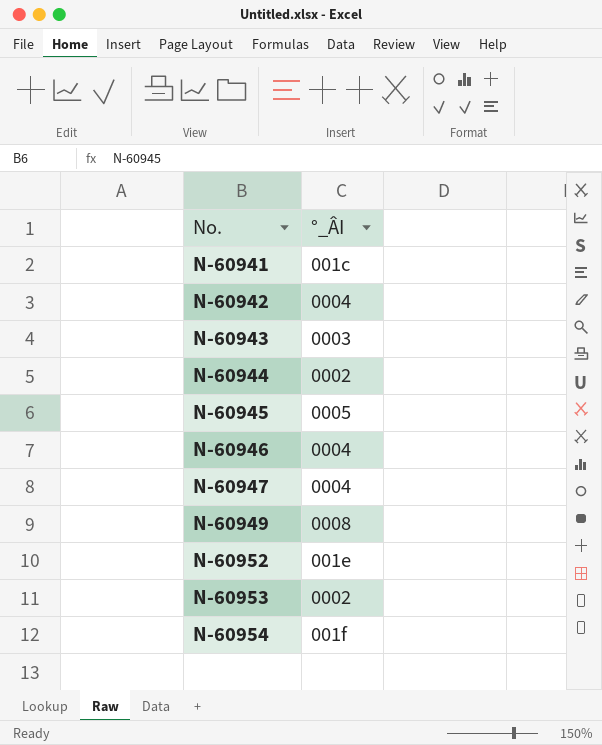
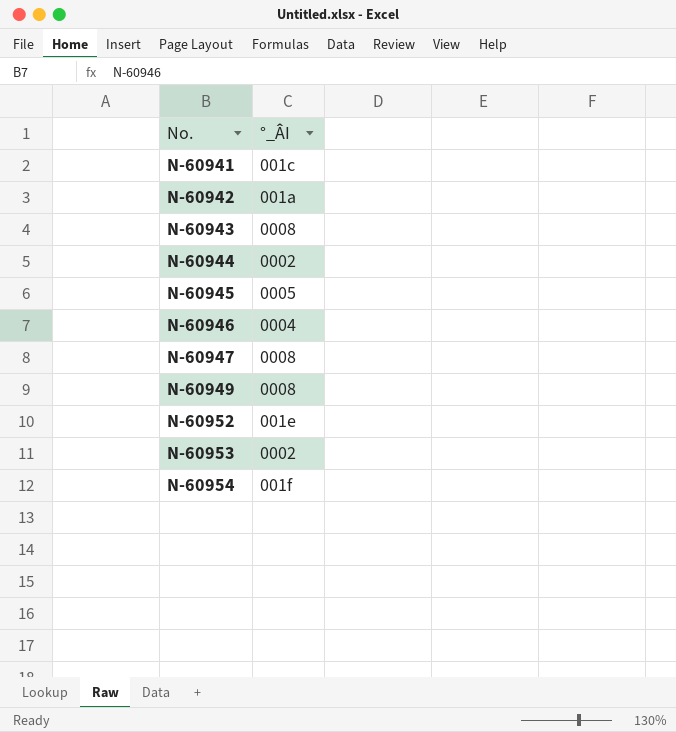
N-60942 | °_ÂI: 0004 -> 001a
N-60943 | °_ÂI: 0003 -> 0008
N-60947 | °_ÂI: 0004 -> 0008

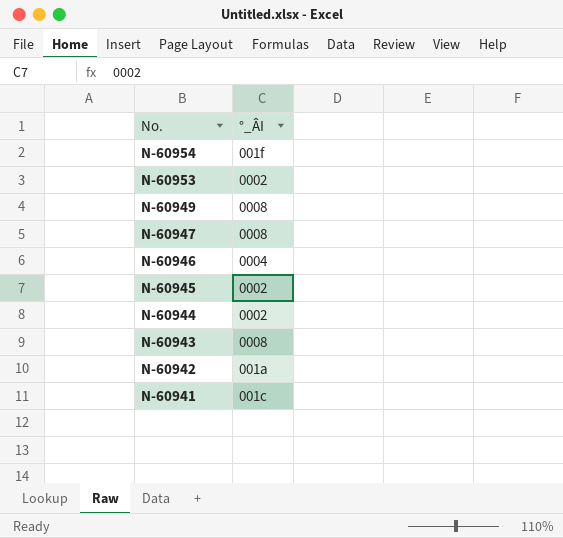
row order: No. ascending -> No. descending
row N-60952: 001e -> none
N-60945 | °_ÂI: 0005 -> 0002

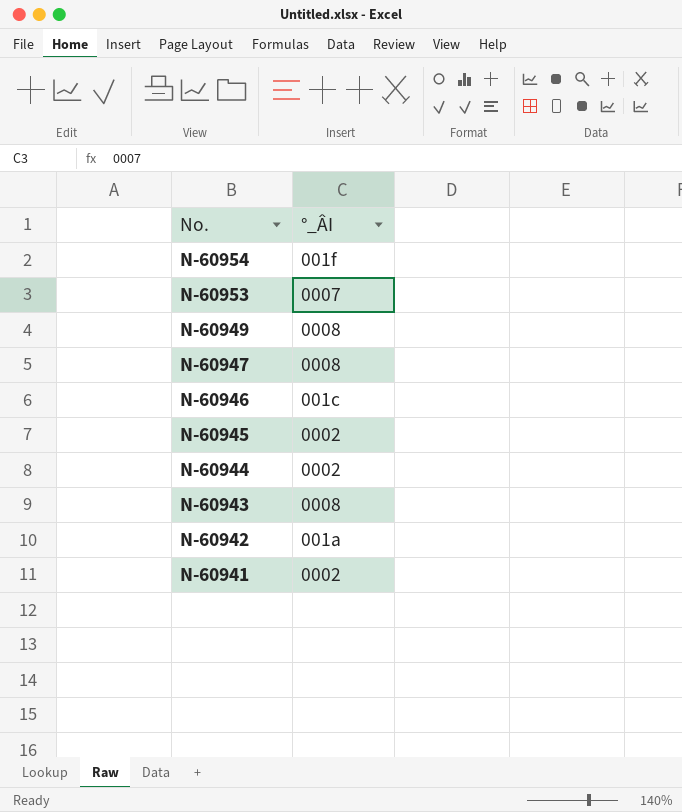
N-60953 | °_ÂI: 0002 -> 0007
N-60946 | °_ÂI: 0004 -> 001c
N-60941 | °_ÂI: 001c -> 0002

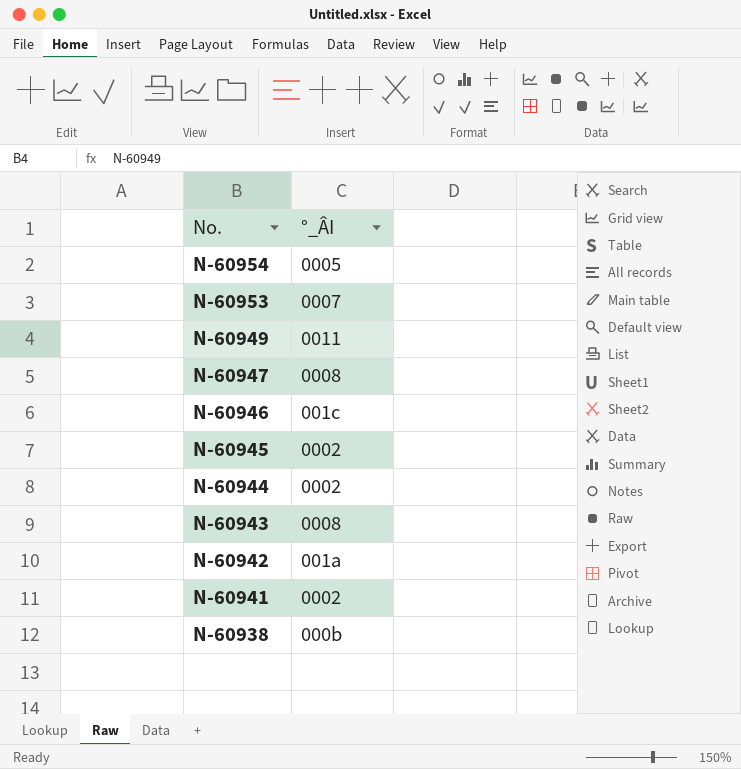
N-60954 | °_ÂI: 001f -> 0005
N-60949 | °_ÂI: 0008 -> 0011
row N-60938: none -> 000b

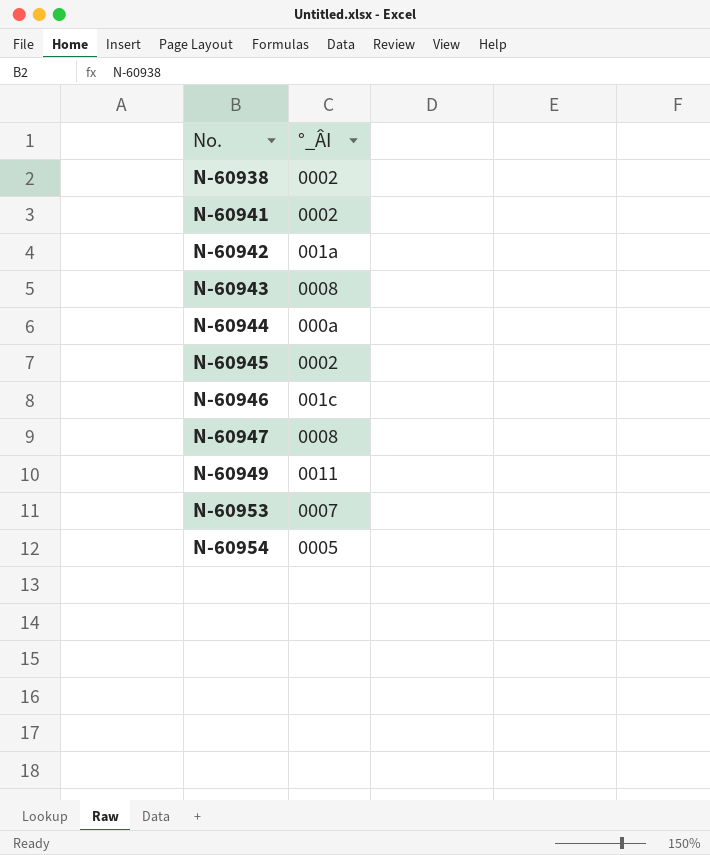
row order: No. descending -> No. ascending
N-60938 | °_ÂI: 000b -> 0002
N-60944 | °_ÂI: 0002 -> 000a

